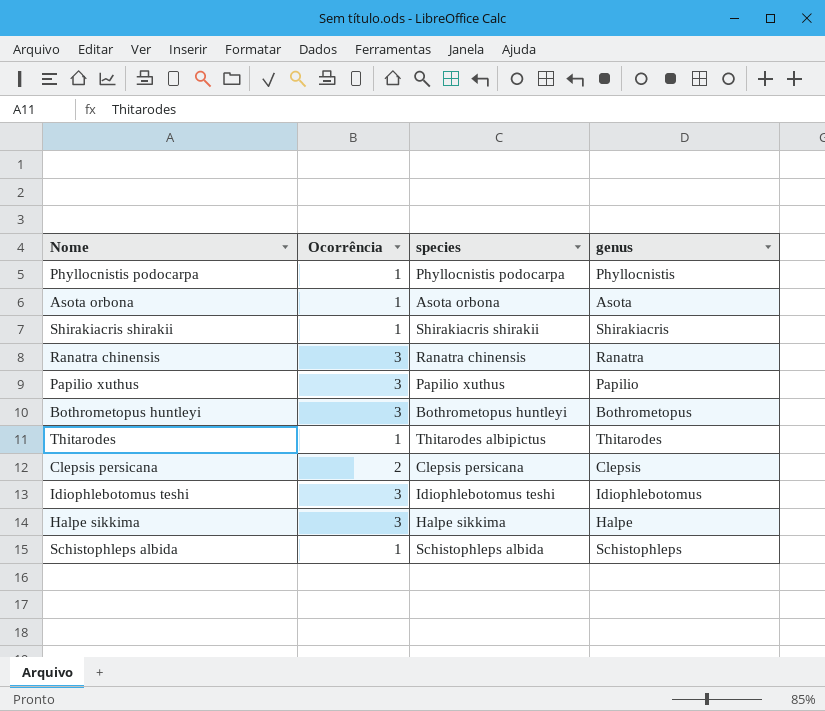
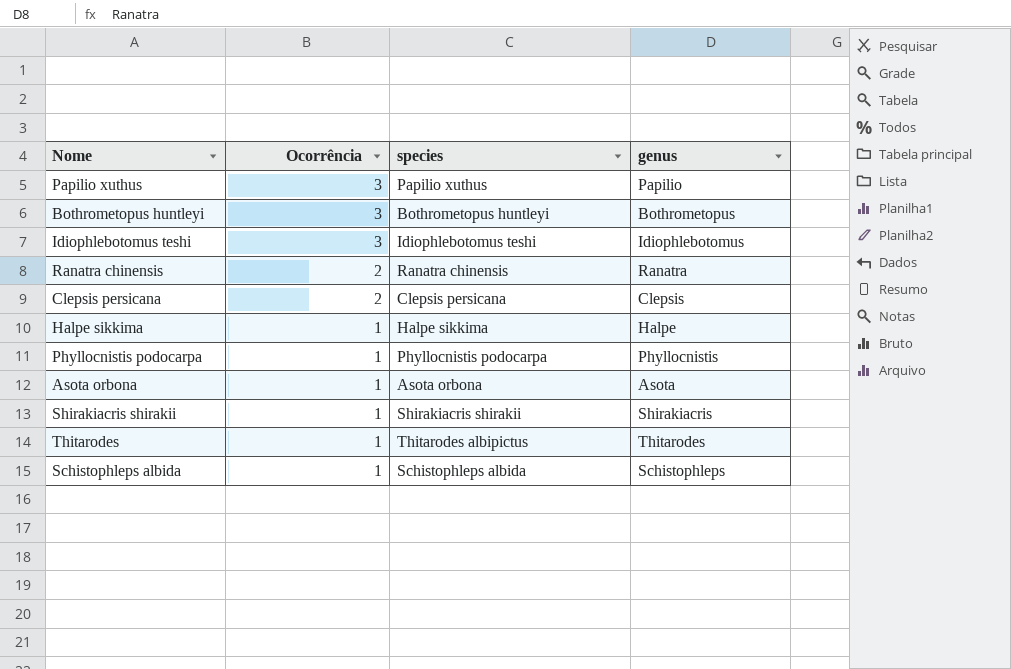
row order: none -> Ocorrência descending
Ranatra chinensis | Ocorrência: 3 -> 2
Halpe sikkima | Ocorrência: 3 -> 1

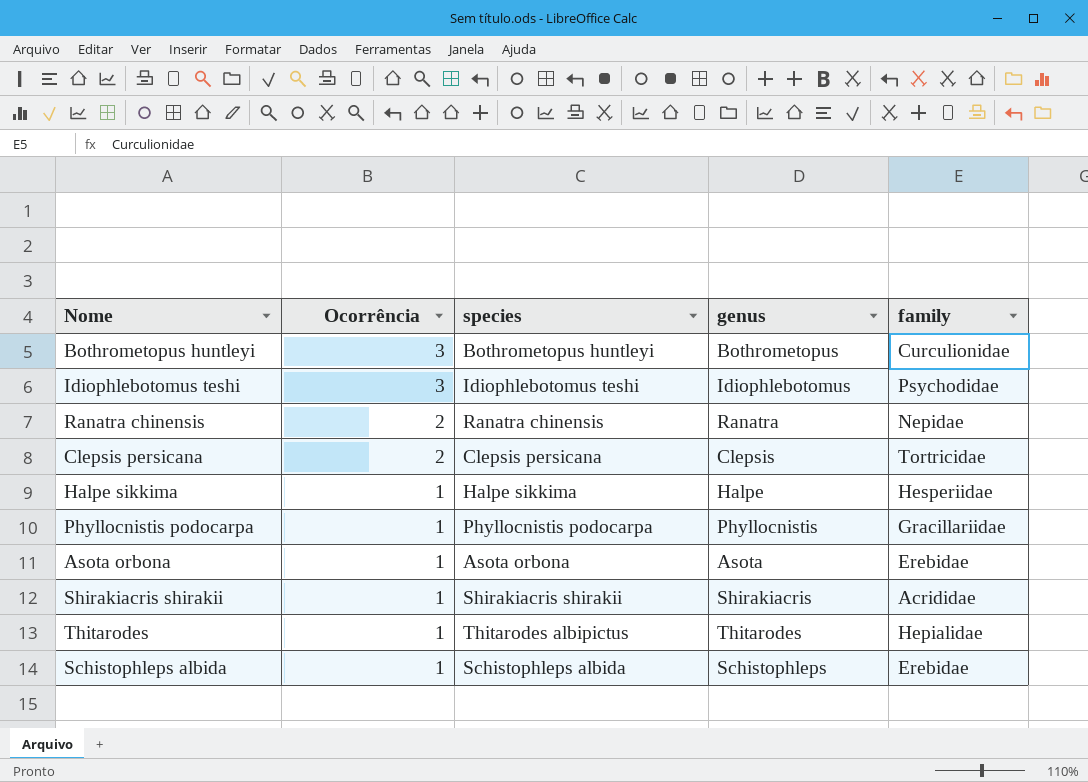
column family | position: none -> 5
row Papilio xuthus: 3 | Papilio xuthus | Papilio -> none

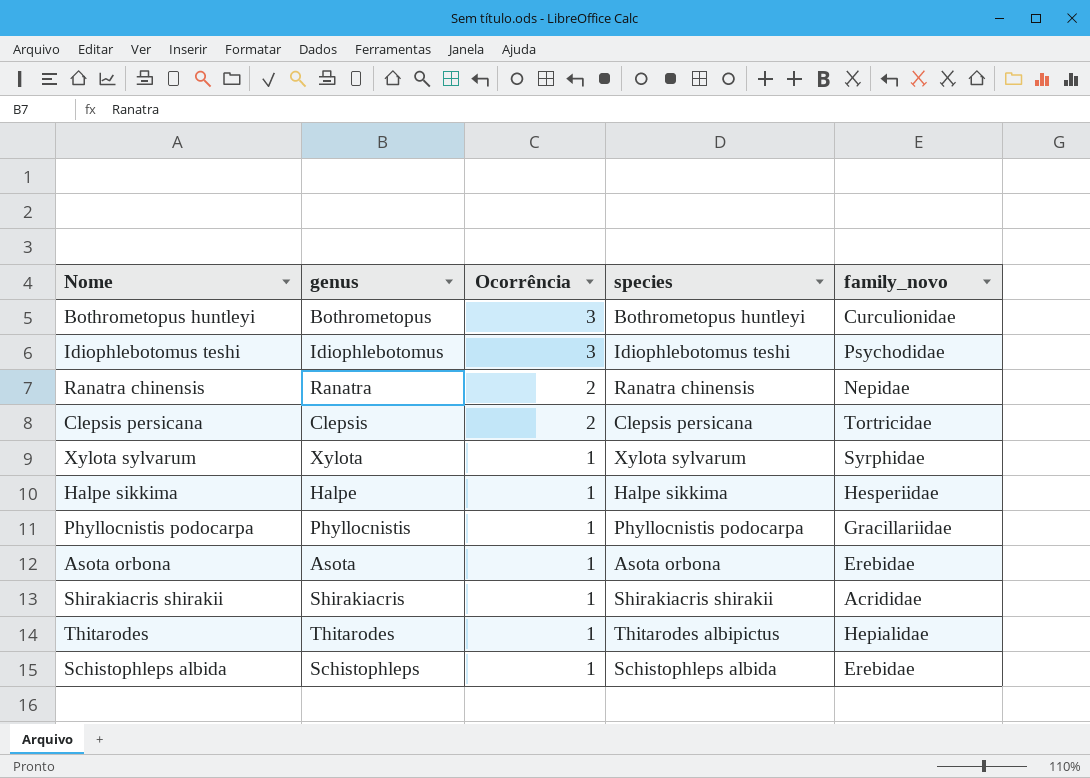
column genus | position: 4 -> 2
column name: family -> family_novo
row Xylota sylvarum: none -> Xylota | 1 | Xylota sylvarum | Syrphidae

